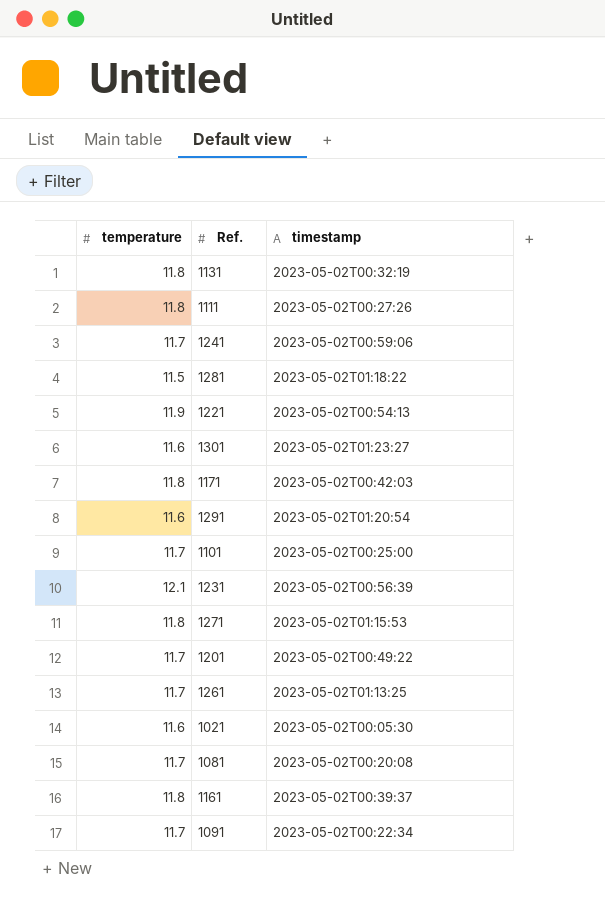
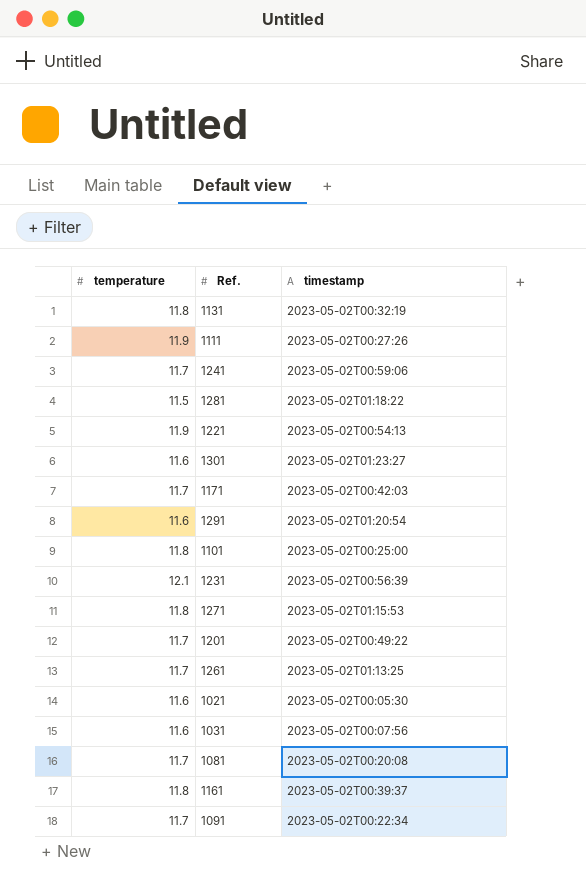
1111 | temperature: 11.8 -> 11.9
1171 | temperature: 11.8 -> 11.7
1101 | temperature: 11.7 -> 11.8
row 1031: none -> 11.6 | 2023-05-02T00:07:56

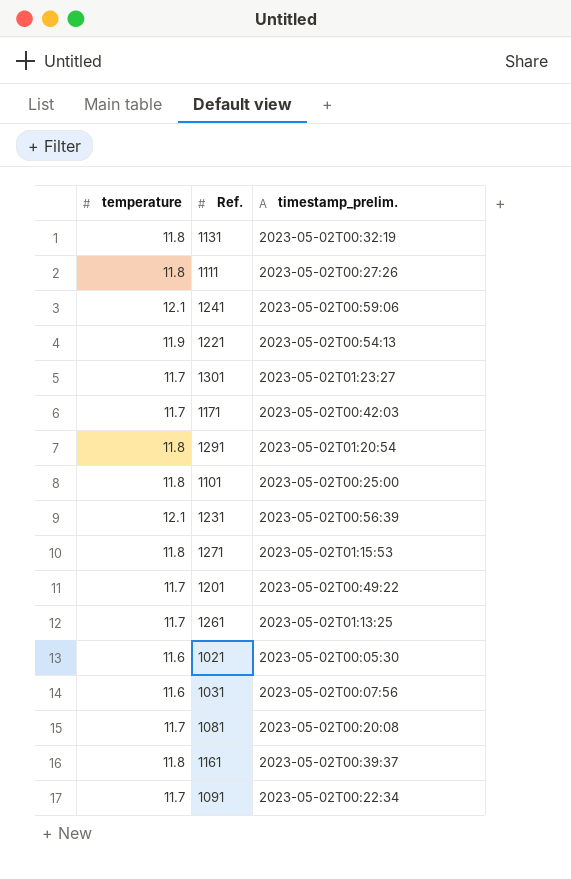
column name: timestamp -> timestamp_prelim.
row 1281: 11.5 | 2023-05-02T01:18:22 -> none
1111 | temperature: 11.9 -> 11.8
1241 | temperature: 11.7 -> 12.1
1301 | temperature: 11.6 -> 11.7
1291 | temperature: 11.6 -> 11.8

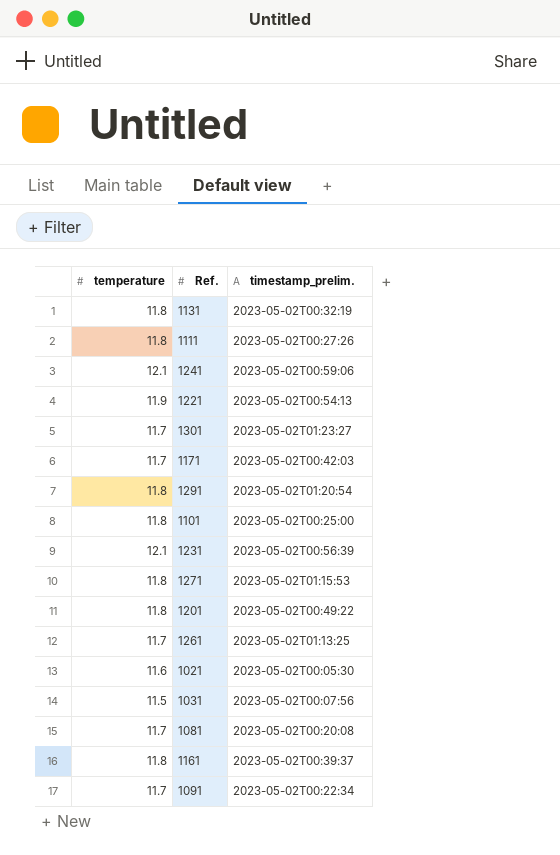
1201 | temperature: 11.7 -> 11.8
1031 | temperature: 11.6 -> 11.5

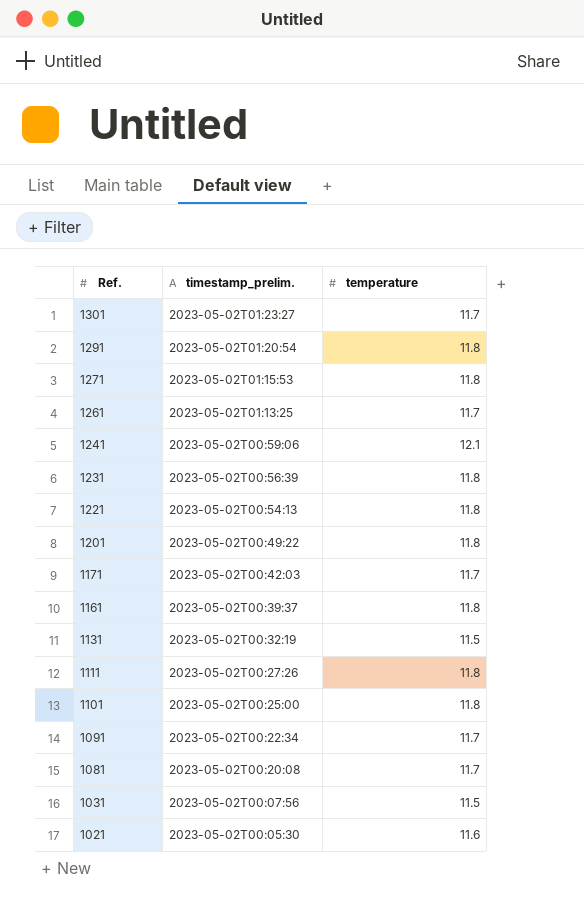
row order: none -> Ref. descending
column temperature | position: 1 -> 3
1231 | temperature: 12.1 -> 11.8
1221 | temperature: 11.9 -> 11.8
1131 | temperature: 11.8 -> 11.5

